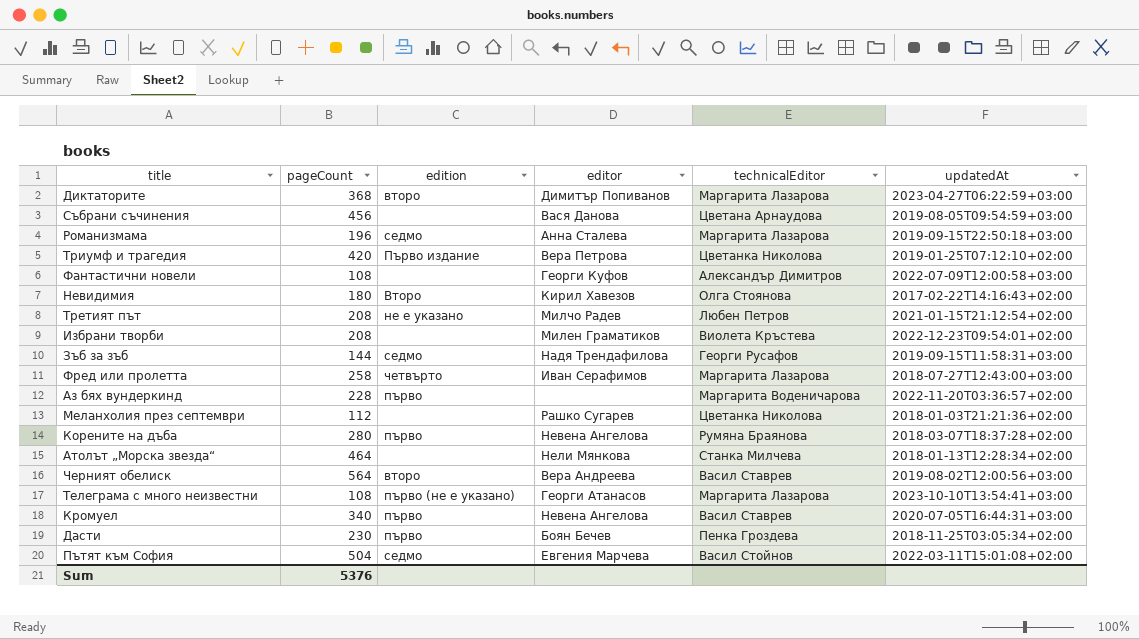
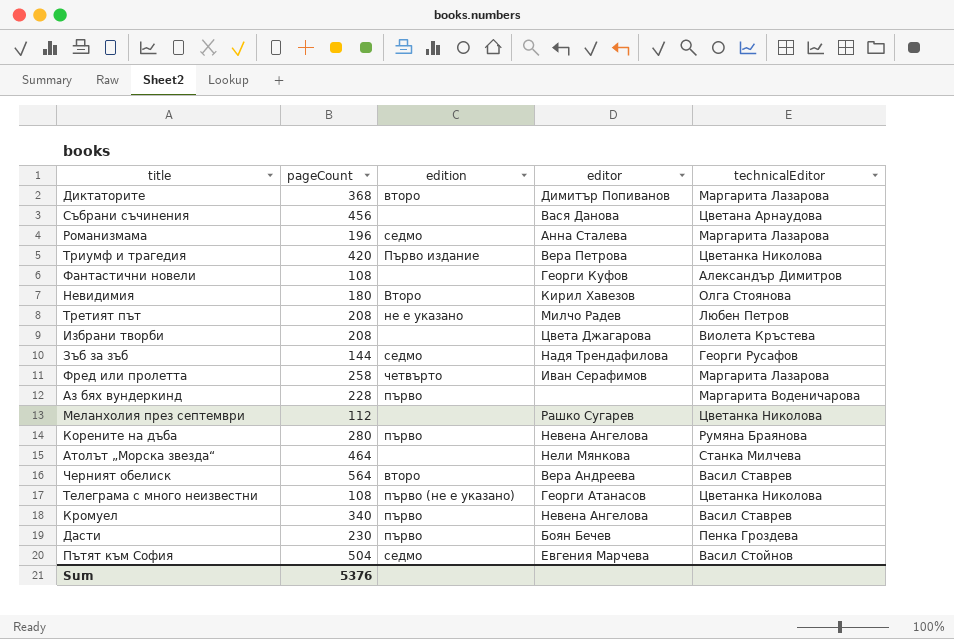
column updatedAt | position: 6 -> none
Избрани творби | editor: Милен Граматиков -> Цвета Джагарова
Телеграма с много неизвестни | technicalEditor: Маргарита Лазарова -> Цветанка Николова

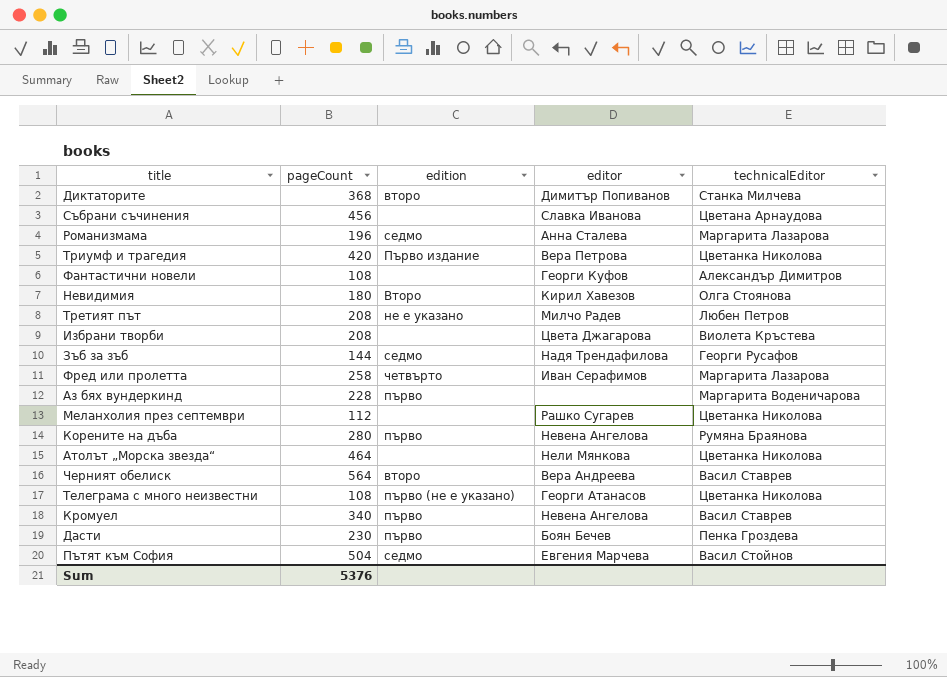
Диктаторите | technicalEditor: Маргарита Лазарова -> Станка Милчева
Събрани съчинения | editor: Вася Данова -> Славка Иванова
Атолът „Морска звезда“ | technicalEditor: Станка Милчева -> Цветанка Николова

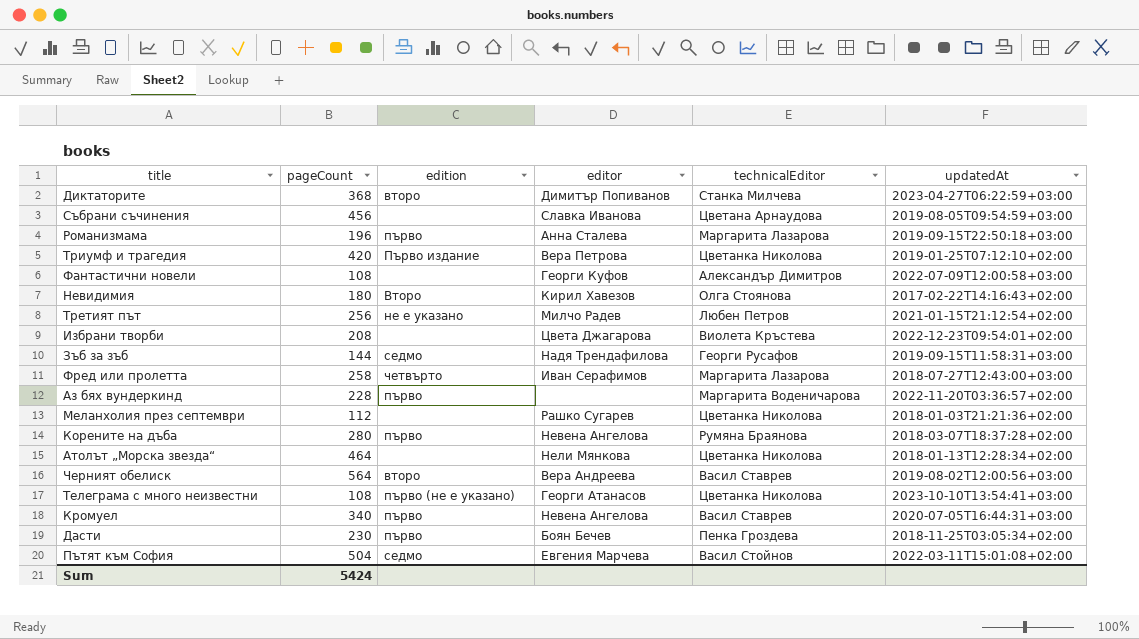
column updatedAt | position: none -> 6
Романизмама | edition: седмо -> първо
Третият път | pageCount: 208 -> 256
Sum | pageCount: 5376 -> 5424

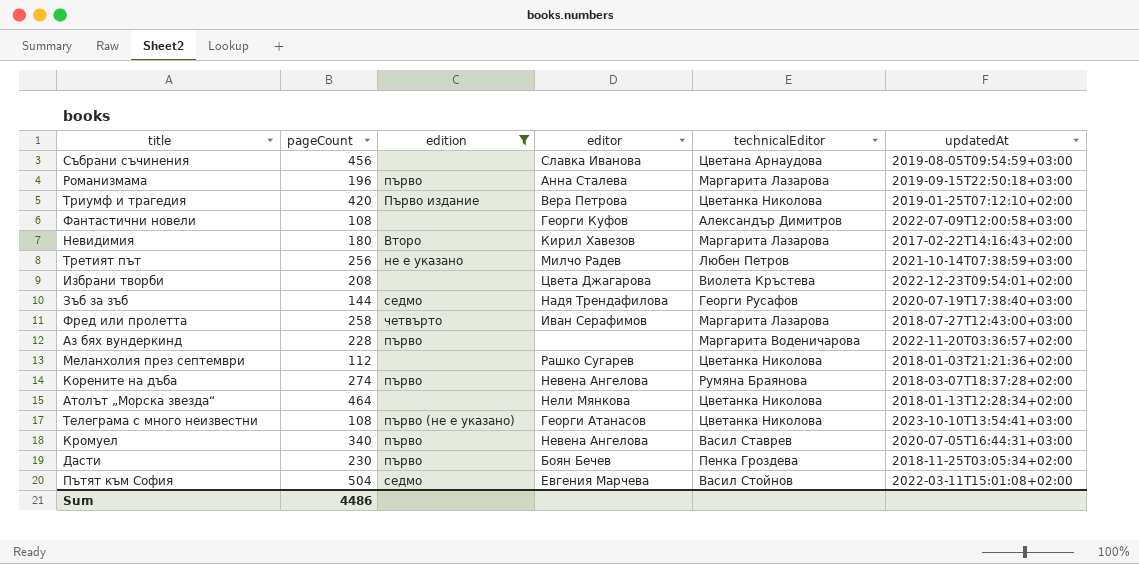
filter: none -> edition != второ
Невидимия | technicalEditor: Олга Стоянова -> Маргарита Лазарова
Третият път | updatedAt: 2021-01-15T21:12:54+02:00 -> 2021-10-14T07:38:59+03:00
Зъб за зъб | updatedAt: 2019-09-15T11:58:31+03:00 -> 2020-07-19T17:38:40+03:00
Корените на дъба | pageCount: 280 -> 274
Sum | pageCount: 5424 -> 4486

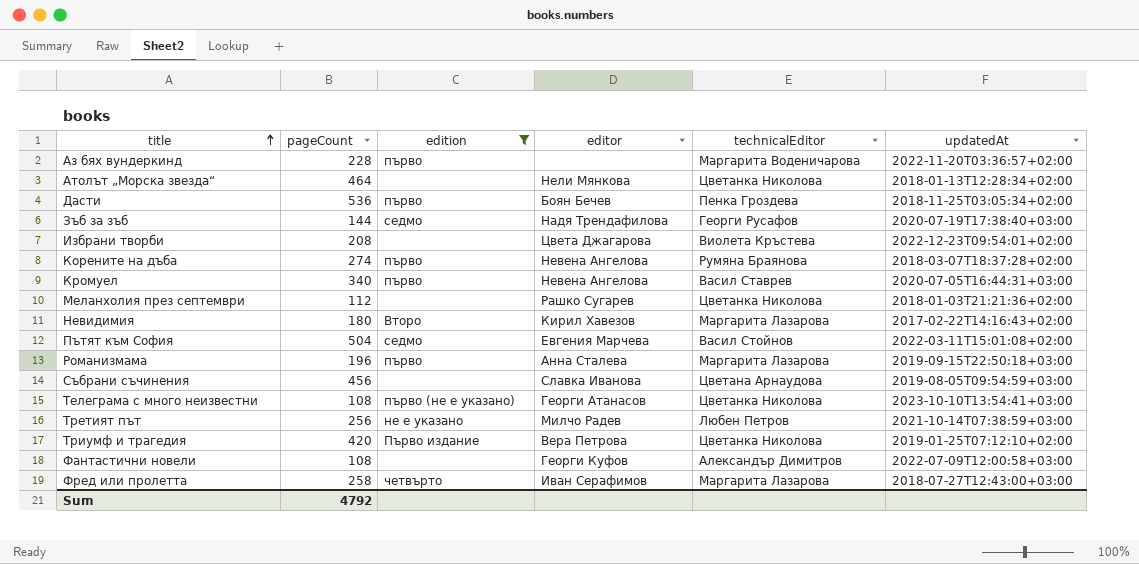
row order: none -> title ascending
Дасти | pageCount: 230 -> 536
Sum | pageCount: 4486 -> 4792

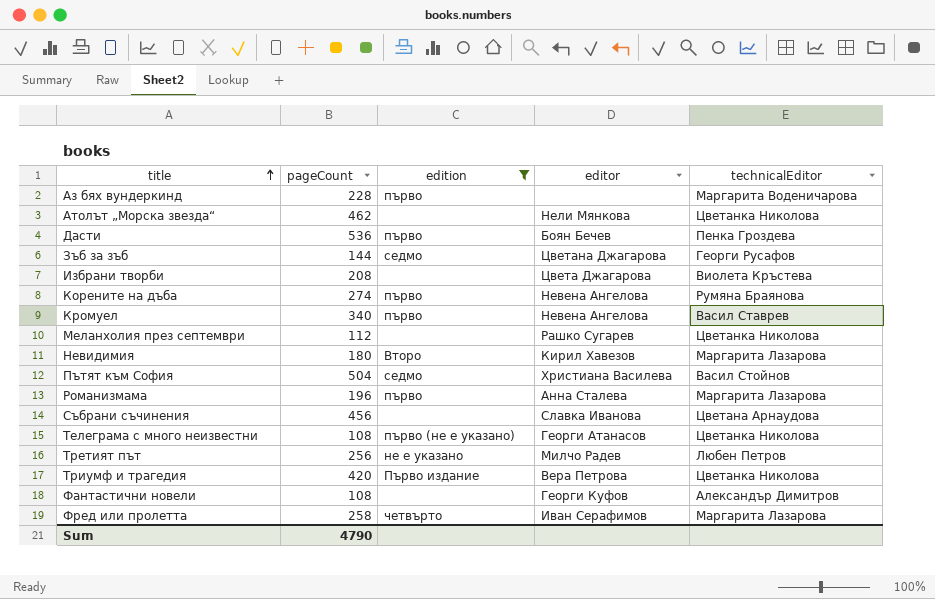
column updatedAt | position: 6 -> none
Атолът „Морска звезда“ | pageCount: 464 -> 462
Зъб за зъб | editor: Надя Трендафилова -> Цветана Джагарова
Пътят към София | editor: Евгения Марчева -> Христиана Василева
Sum | pageCount: 4792 -> 4790

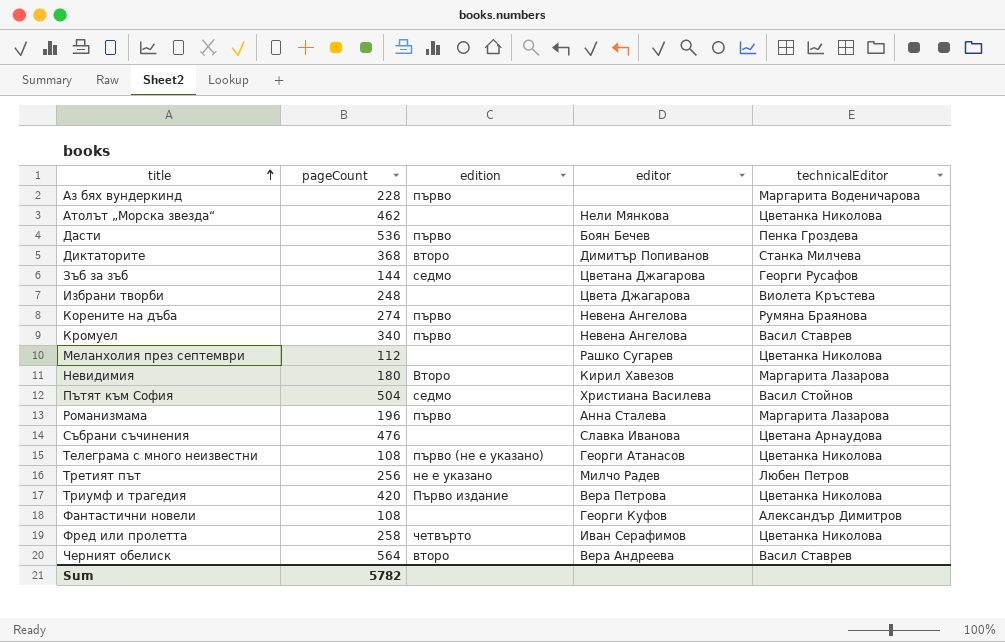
filter: edition != второ -> none
Избрани творби | pageCount: 208 -> 248
Събрани съчинения | pageCount: 456 -> 476
Фред или пролетта | technicalEditor: Маргарита Лазарова -> Цветанка Николова
Sum | pageCount: 4790 -> 5782

